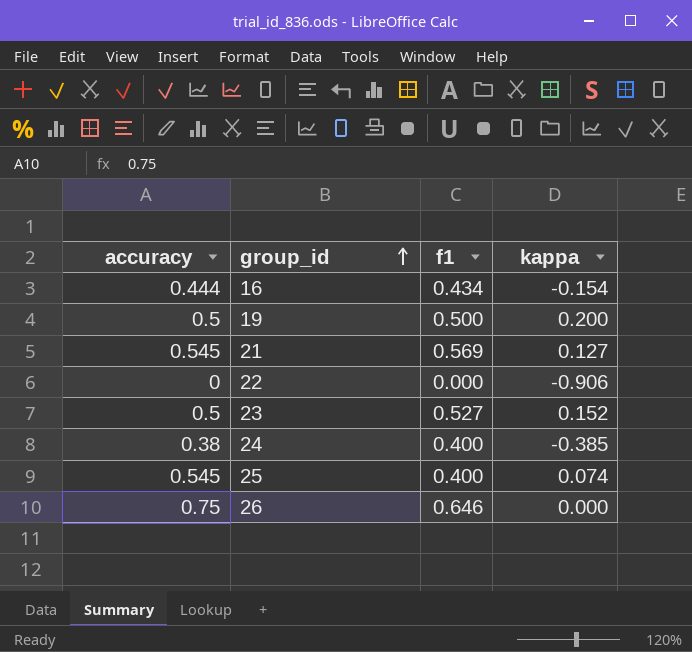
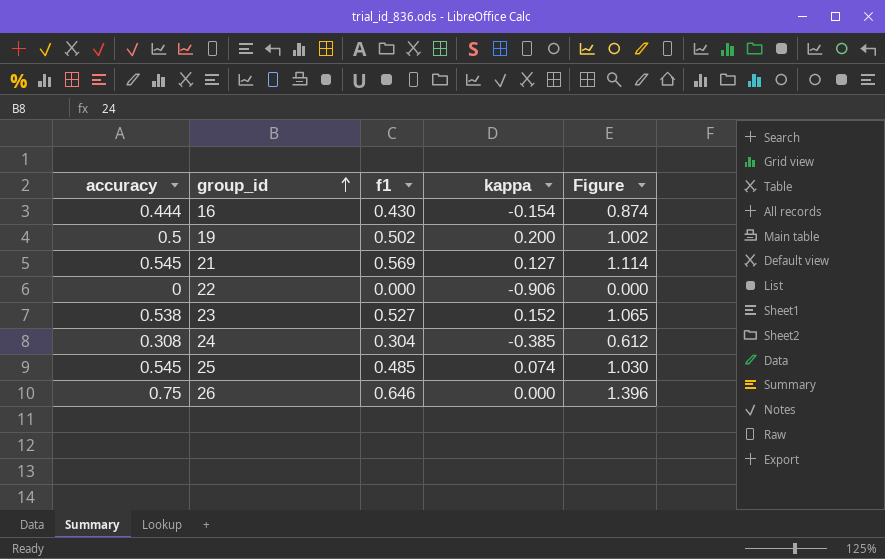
column Figure | formula: none -> [accuracy] + [f1]
16 | f1: 0.434 -> 0.430
19 | f1: 0.500 -> 0.502
23 | accuracy: 0.5 -> 0.538
24 | accuracy: 0.38 -> 0.308
24 | f1: 0.400 -> 0.304
25 | f1: 0.400 -> 0.485

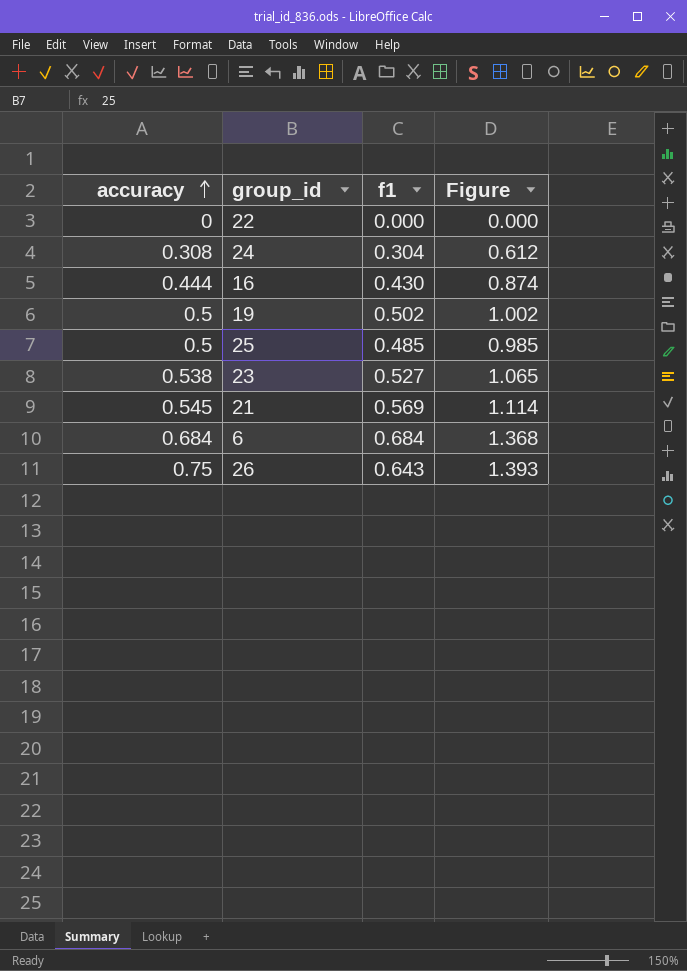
row order: group_id ascending -> accuracy ascending
column kappa | position: 4 -> none
25 | accuracy: 0.545 -> 0.5
25 | Figure: 1.030 -> 0.985
row 6: none -> 0.684 | 0.684 | 1.368
26 | f1: 0.646 -> 0.643
26 | Figure: 1.396 -> 1.393

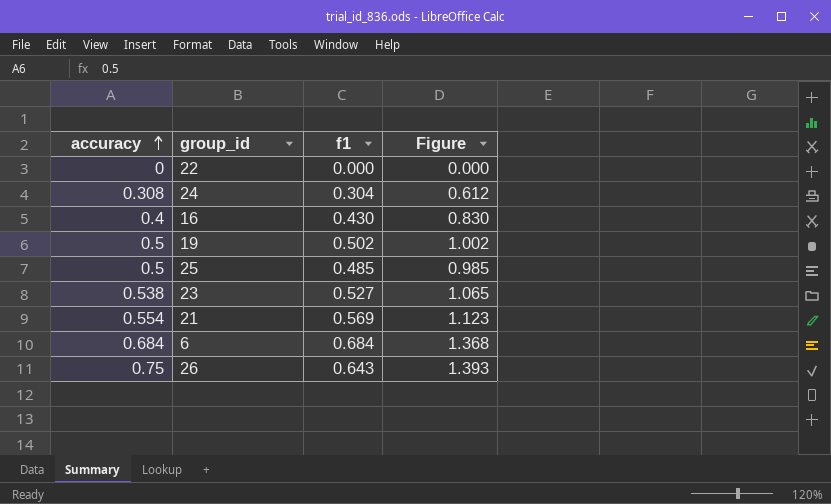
16 | accuracy: 0.444 -> 0.4
16 | Figure: 0.874 -> 0.830
21 | accuracy: 0.545 -> 0.554
21 | Figure: 1.114 -> 1.123

